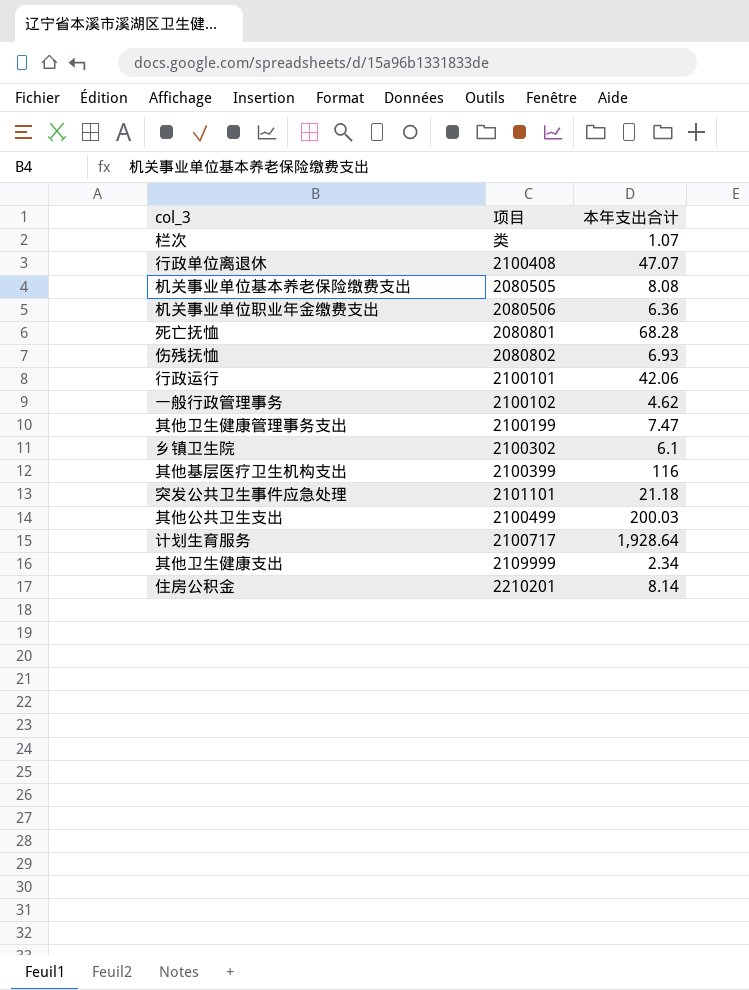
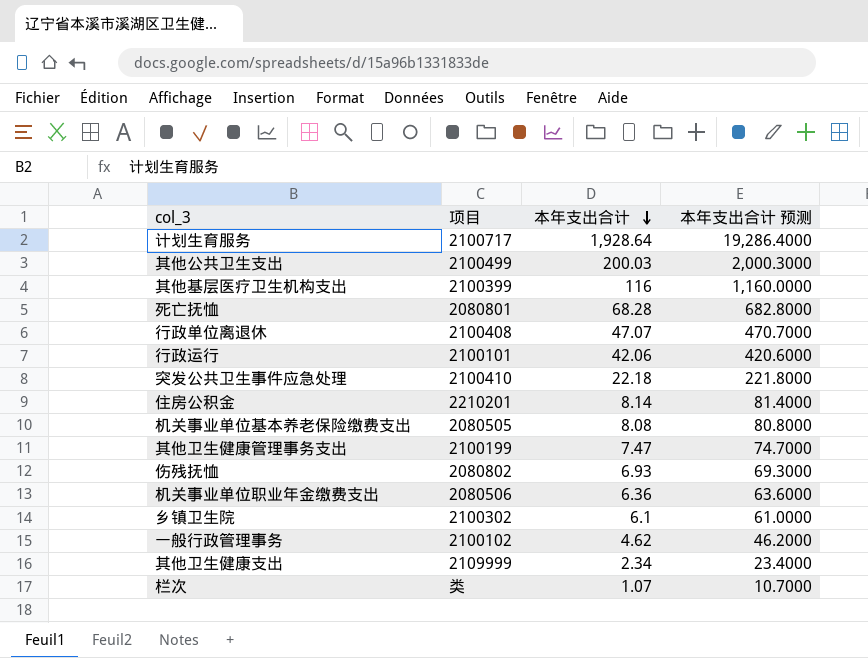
row order: none -> 本年支出合计 descending
column 本年支出合计 预测 | formula: none -> [本年支出合计] * 10
突发公共卫生事件应急处理 | 项目: 2101101 -> 2100410
突发公共卫生事件应急处理 | 本年支出合计: 21.18 -> 22.18

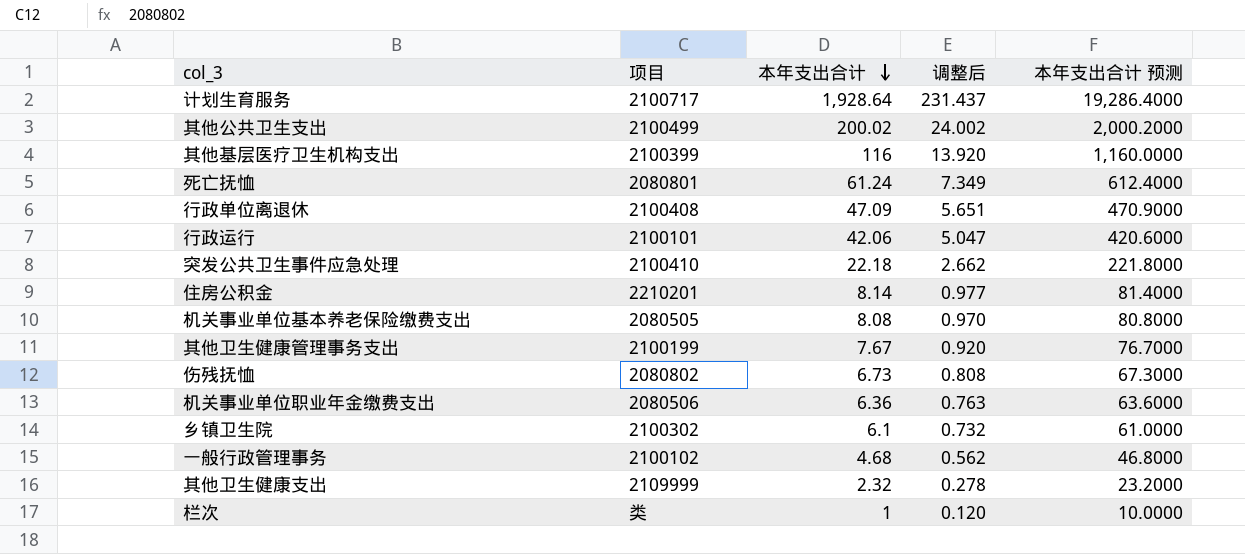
column 调整后 | formula: none -> [本年支出合计] * 0.12
其他公共卫生支出 | 本年支出合计: 200.03 -> 200.02
其他公共卫生支出 | 本年支出合计 预测: 2,000.3000 -> 2,000.2000
死亡抚恤 | 本年支出合计: 68.28 -> 61.24
死亡抚恤 | 本年支出合计 预测: 682.8000 -> 612.4000
行政单位离退休 | 本年支出合计: 47.07 -> 47.09
行政单位离退休 | 本年支出合计 预测: 470.7000 -> 470.9000
其他卫生健康管理事务支出 | 本年支出合计: 7.47 -> 7.67
其他卫生健康管理事务支出 | 本年支出合计 预测: 74.7000 -> 76.7000
伤残抚恤 | 本年支出合计: 6.93 -> 6.73
伤残抚恤 | 本年支出合计 预测: 69.3000 -> 67.3000
一般行政管理事务 | 本年支出合计: 4.62 -> 4.68
一般行政管理事务 | 本年支出合计 预测: 46.2000 -> 46.8000
其他卫生健康支出 | 本年支出合计: 2.34 -> 2.32
其他卫生健康支出 | 本年支出合计 预测: 23.4000 -> 23.2000
栏次 | 本年支出合计: 1.07 -> 1
栏次 | 本年支出合计 预测: 10.7000 -> 10.0000

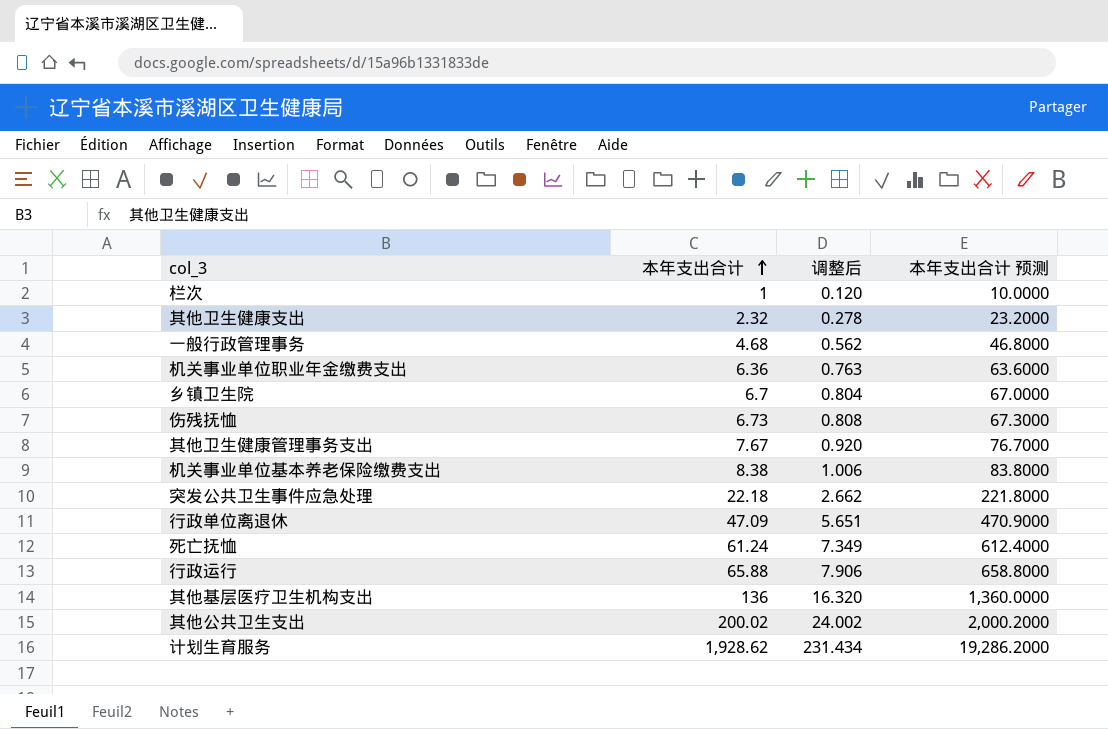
row order: 本年支出合计 descending -> 本年支出合计 ascending
column 项目 | position: 2 -> none
row 住房公积金: 2210201 | 8.14 | 0.977 | 81.4000 -> none
乡镇卫生院 | 本年支出合计: 6.1 -> 6.7
乡镇卫生院 | 调整后: 0.732 -> 0.804
乡镇卫生院 | 本年支出合计 预测: 61.0000 -> 67.0000
机关事业单位基本养老保险缴费支出 | 本年支出合计: 8.08 -> 8.38
机关事业单位基本养老保险缴费支出 | 调整后: 0.970 -> 1.006
机关事业单位基本养老保险缴费支出 | 本年支出合计 预测: 80.8000 -> 83.8000
行政运行 | 本年支出合计: 42.06 -> 65.88
行政运行 | 调整后: 5.047 -> 7.906
行政运行 | 本年支出合计 预测: 420.6000 -> 658.8000
其他基层医疗卫生机构支出 | 本年支出合计: 116 -> 136
其他基层医疗卫生机构支出 | 调整后: 13.920 -> 16.320
其他基层医疗卫生机构支出 | 本年支出合计 预测: 1,160.0000 -> 1,360.0000
计划生育服务 | 本年支出合计: 1,928.64 -> 1,928.62
计划生育服务 | 调整后: 231.437 -> 231.434
计划生育服务 | 本年支出合计 预测: 19,286.4000 -> 19,286.2000

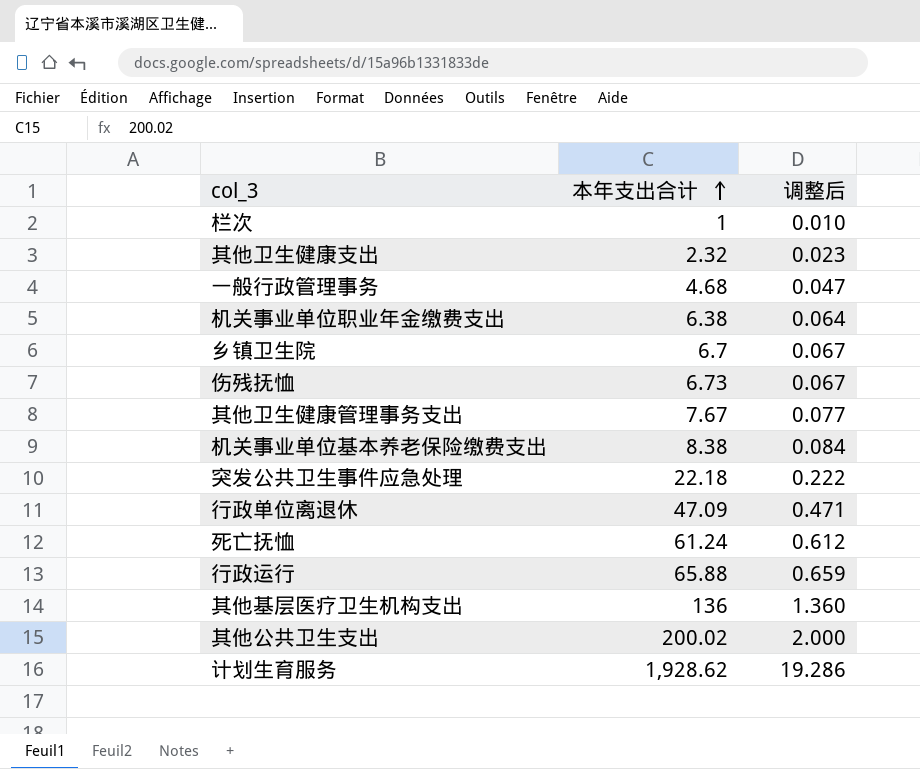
column 本年支出合计 预测 | formula: [本年支出合计] * 10 -> none
column 调整后 | formula: [本年支出合计] * 0.12 -> [本年支出合计] * 0.01
机关事业单位职业年金缴费支出 | 本年支出合计: 6.36 -> 6.38

